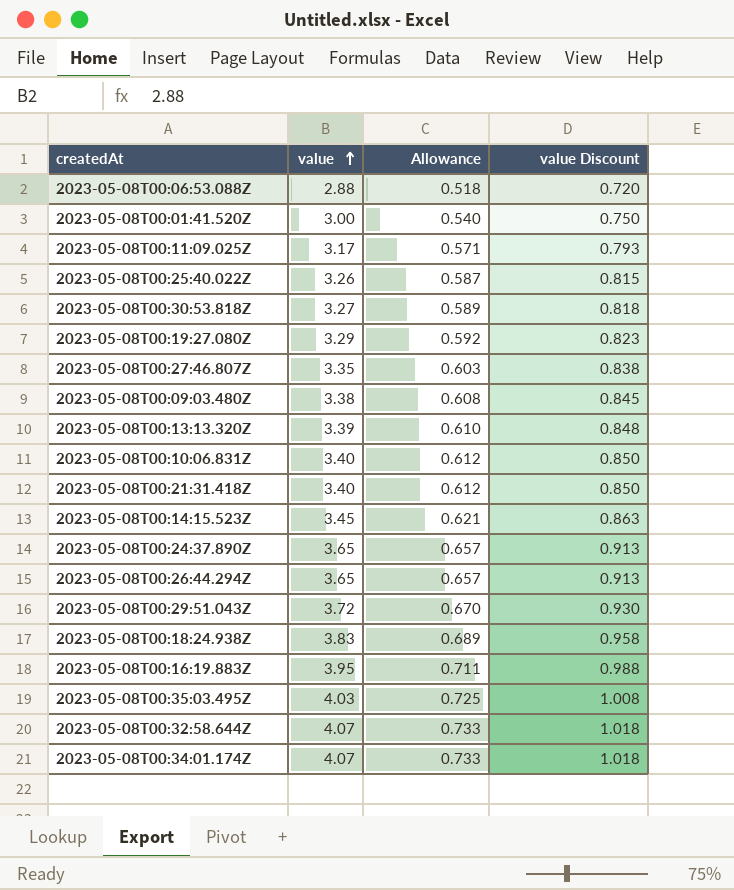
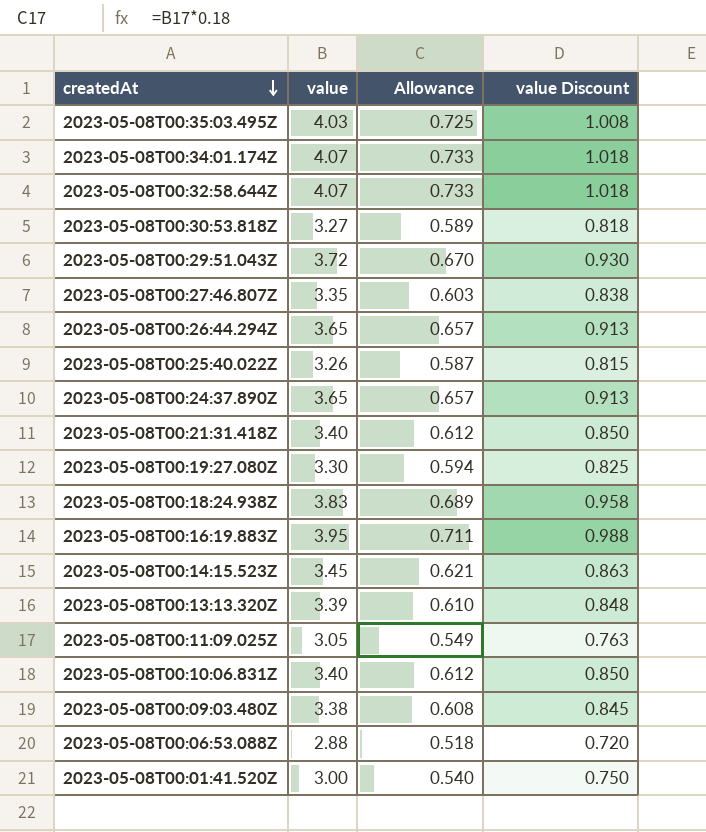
row order: value ascending -> createdAt descending
2023-05-08T00:19:27.080Z | value: 3.29 -> 3.30
2023-05-08T00:19:27.080Z | Allowance: 0.592 -> 0.594
2023-05-08T00:19:27.080Z | value Discount: 0.823 -> 0.825
2023-05-08T00:11:09.025Z | value: 3.17 -> 3.05
2023-05-08T00:11:09.025Z | Allowance: 0.571 -> 0.549
2023-05-08T00:11:09.025Z | value Discount: 0.793 -> 0.763

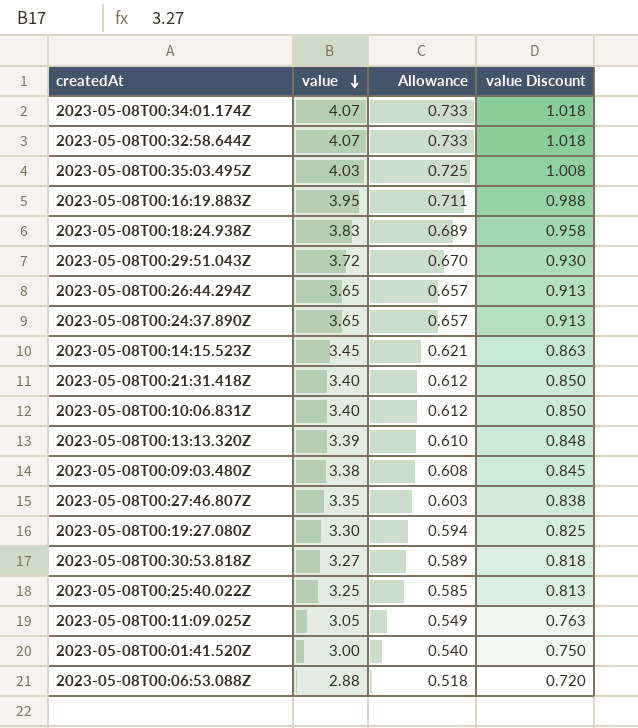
row order: createdAt descending -> value descending
2023-05-08T00:25:40.022Z | value: 3.26 -> 3.25
2023-05-08T00:25:40.022Z | Allowance: 0.587 -> 0.585
2023-05-08T00:25:40.022Z | value Discount: 0.815 -> 0.813

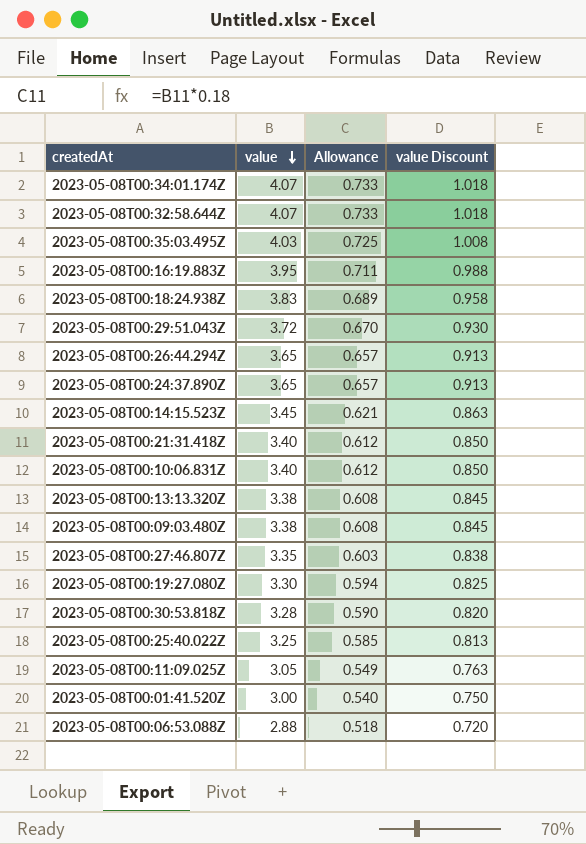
2023-05-08T00:13:13.320Z | value: 3.39 -> 3.38
2023-05-08T00:13:13.320Z | Allowance: 0.610 -> 0.608
2023-05-08T00:13:13.320Z | value Discount: 0.848 -> 0.845
2023-05-08T00:30:53.818Z | value: 3.27 -> 3.28
2023-05-08T00:30:53.818Z | Allowance: 0.589 -> 0.590
2023-05-08T00:30:53.818Z | value Discount: 0.818 -> 0.820

